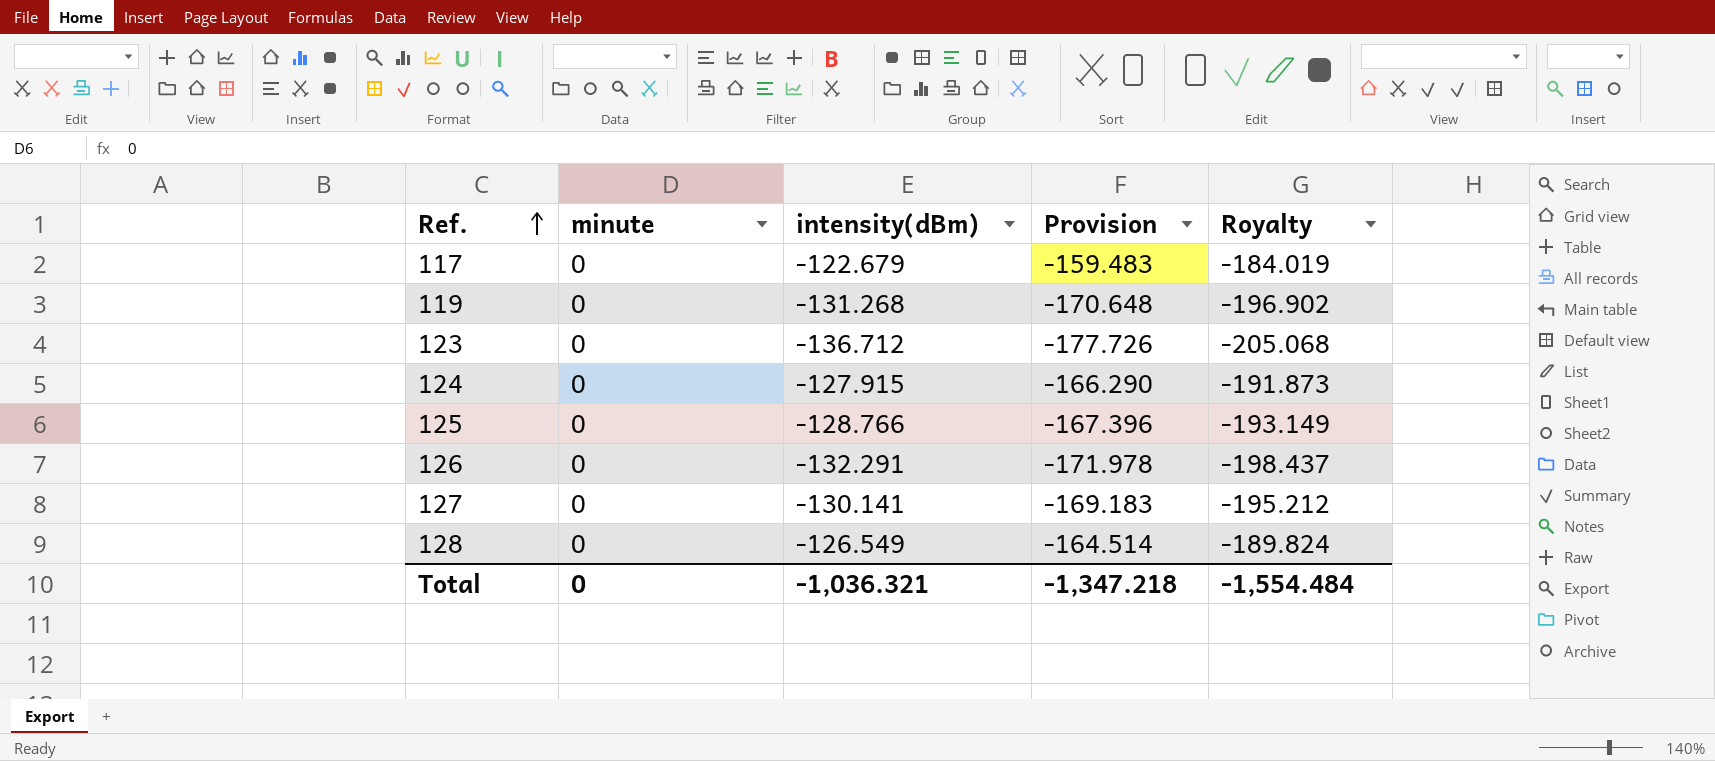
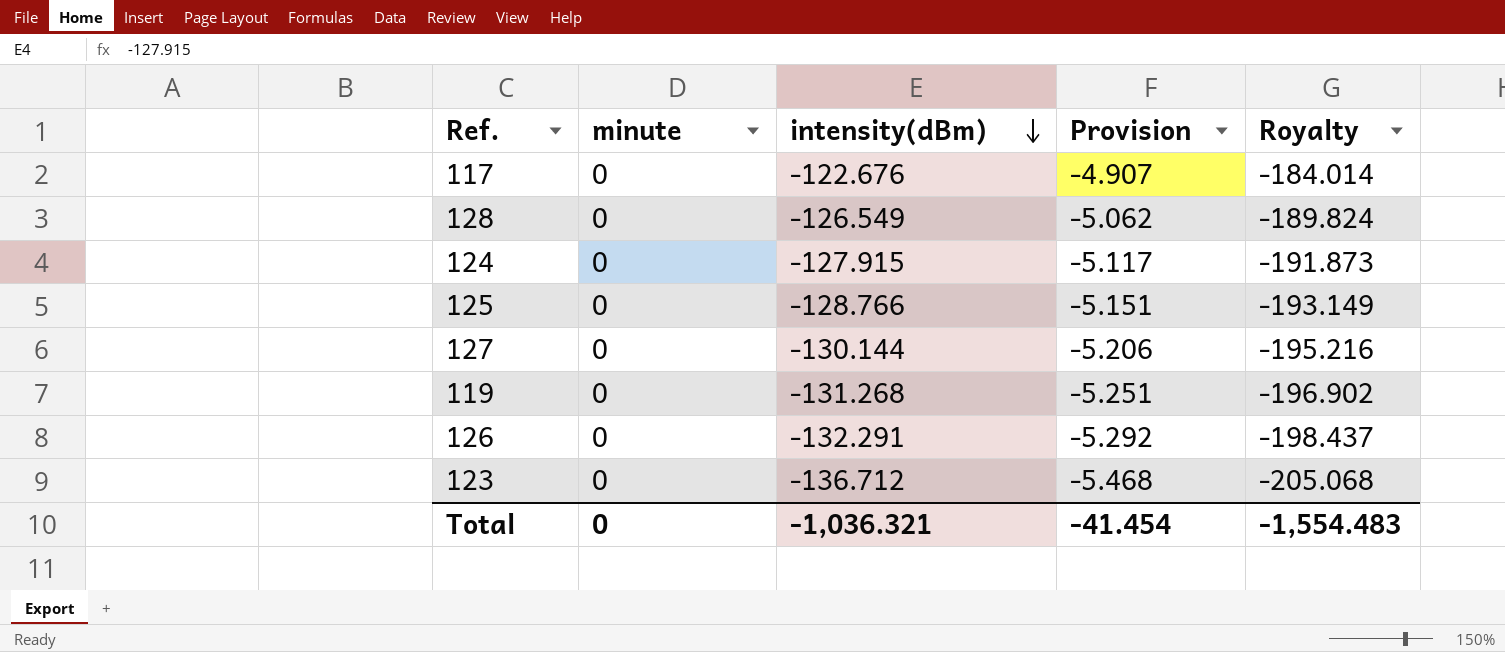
row order: Ref. ascending -> intensity(dBm) descending
column Provision | formula: [intensity(dBm)] * 1.3 -> [intensity(dBm)] * 0.04
117 | intensity(dBm): -122.679 -> -122.676
117 | Royalty: -184.019 -> -184.014
127 | intensity(dBm): -130.141 -> -130.144
127 | Royalty: -195.212 -> -195.216
Total | Provision: -1,347.218 -> -41.454
Total | Royalty: -1,554.484 -> -1,554.483

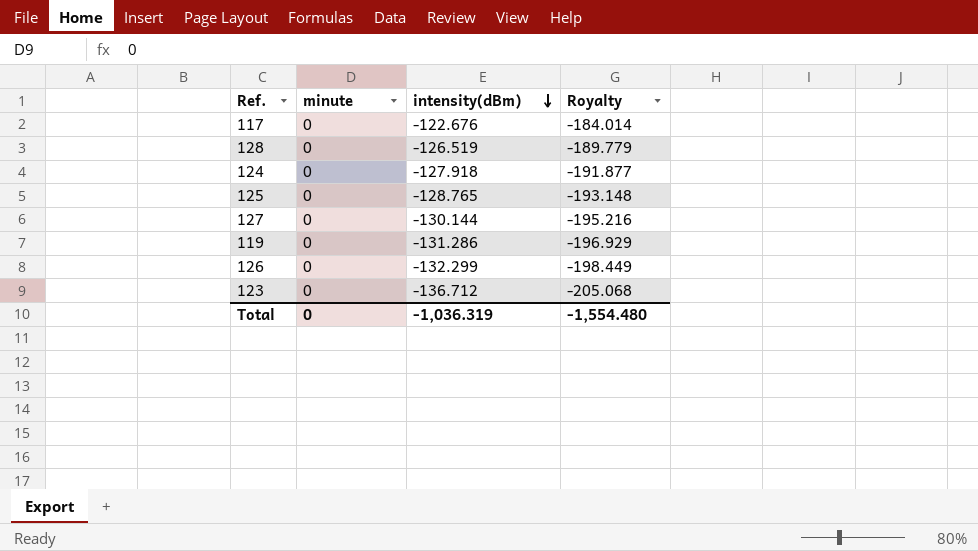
column Provision | formula: [intensity(dBm)] * 0.04 -> none
128 | intensity(dBm): -126.549 -> -126.519
128 | Royalty: -189.824 -> -189.779
124 | intensity(dBm): -127.915 -> -127.918
124 | Royalty: -191.873 -> -191.877
125 | intensity(dBm): -128.766 -> -128.765
125 | Royalty: -193.149 -> -193.148
119 | intensity(dBm): -131.268 -> -131.286
119 | Royalty: -196.902 -> -196.929
126 | intensity(dBm): -132.291 -> -132.299
126 | Royalty: -198.437 -> -198.449
Total | intensity(dBm): -1,036.321 -> -1,036.319
Total | Royalty: -1,554.483 -> -1,554.480

